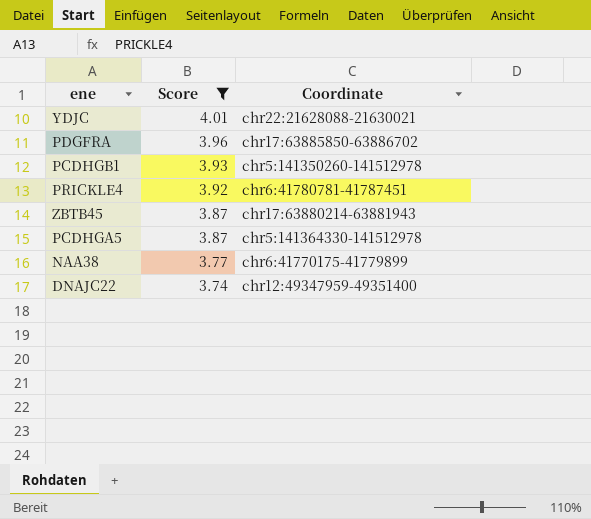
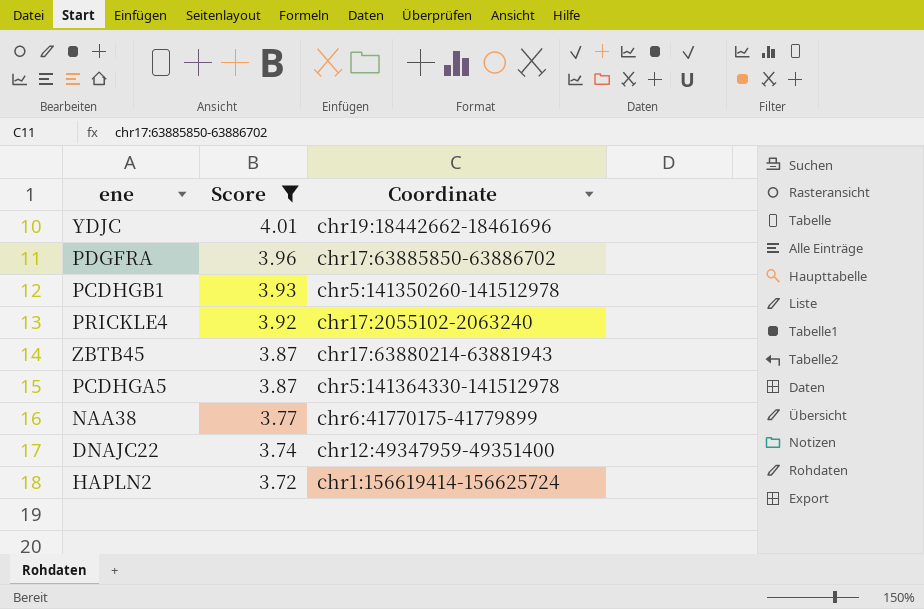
YDJC | Coordinate: chr22:21628088-21630021 -> chr19:18442662-18461696
PRICKLE4 | Coordinate: chr6:41780781-41787451 -> chr17:2055102-2063240
row HAPLN2: none -> 3.72 | chr1:156619414-156625724

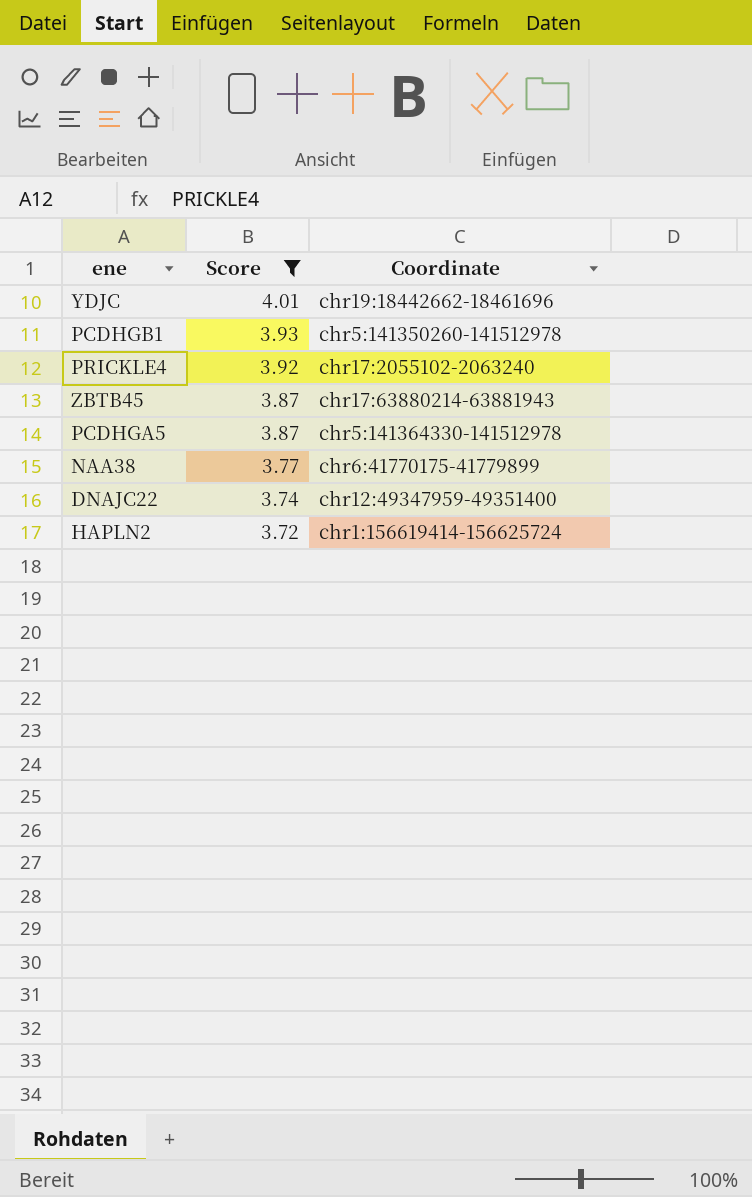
row PDGFRA: 3.96 | chr17:63885850-63886702 -> none

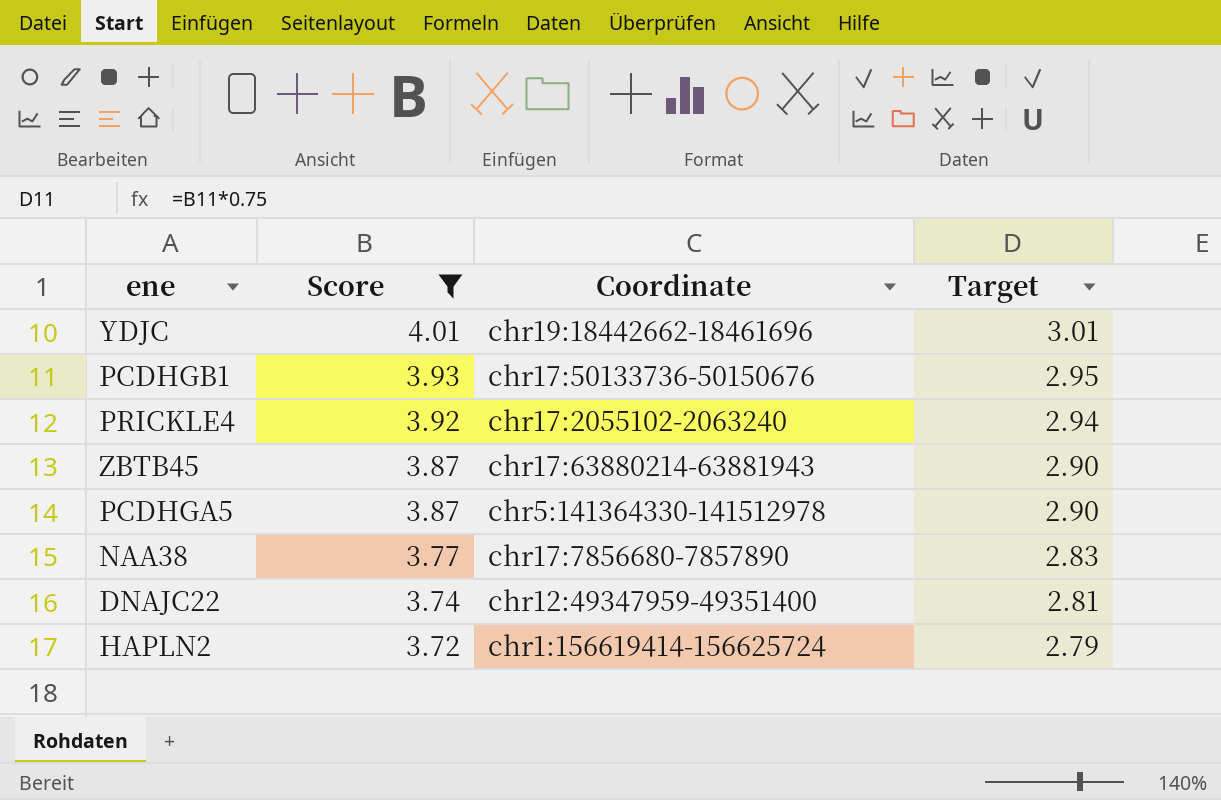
column Target | formula: none -> [Score] * 0.75
PCDHGB1 | Coordinate: chr5:141350260-141512978 -> chr17:50133736-50150676
NAA38 | Coordinate: chr6:41770175-41779899 -> chr17:7856680-7857890

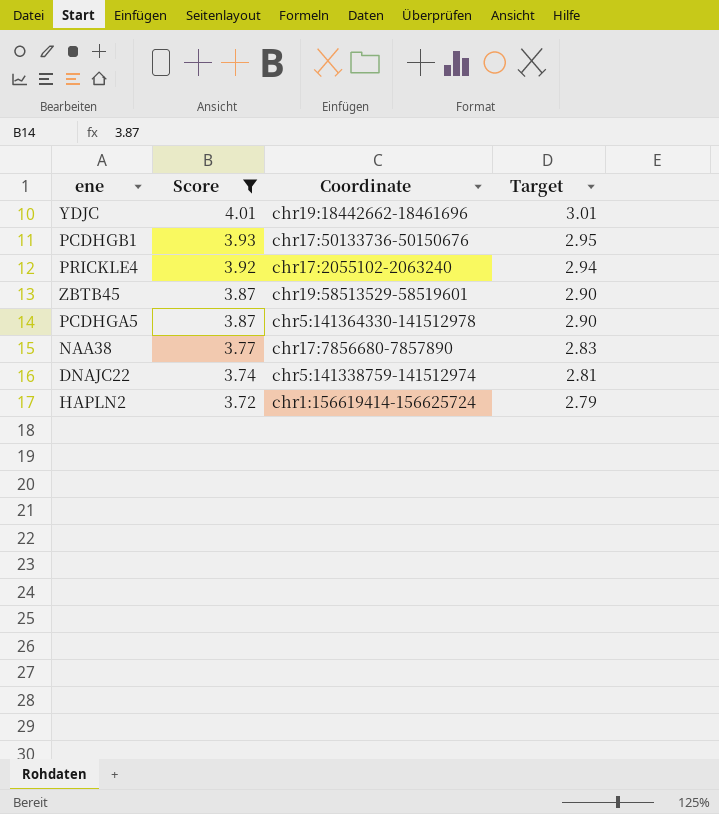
ZBTB45 | Coordinate: chr17:63880214-63881943 -> chr19:58513529-58519601
DNAJC22 | Coordinate: chr12:49347959-49351400 -> chr5:141338759-141512974

